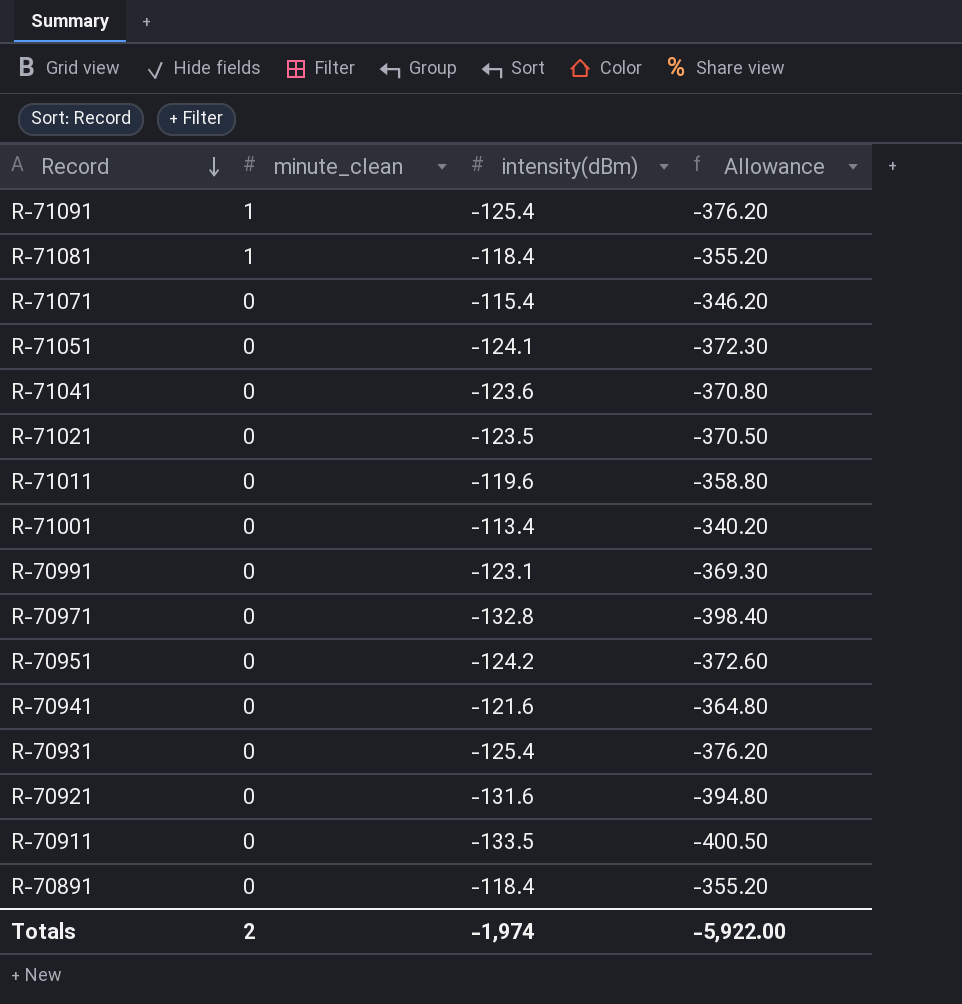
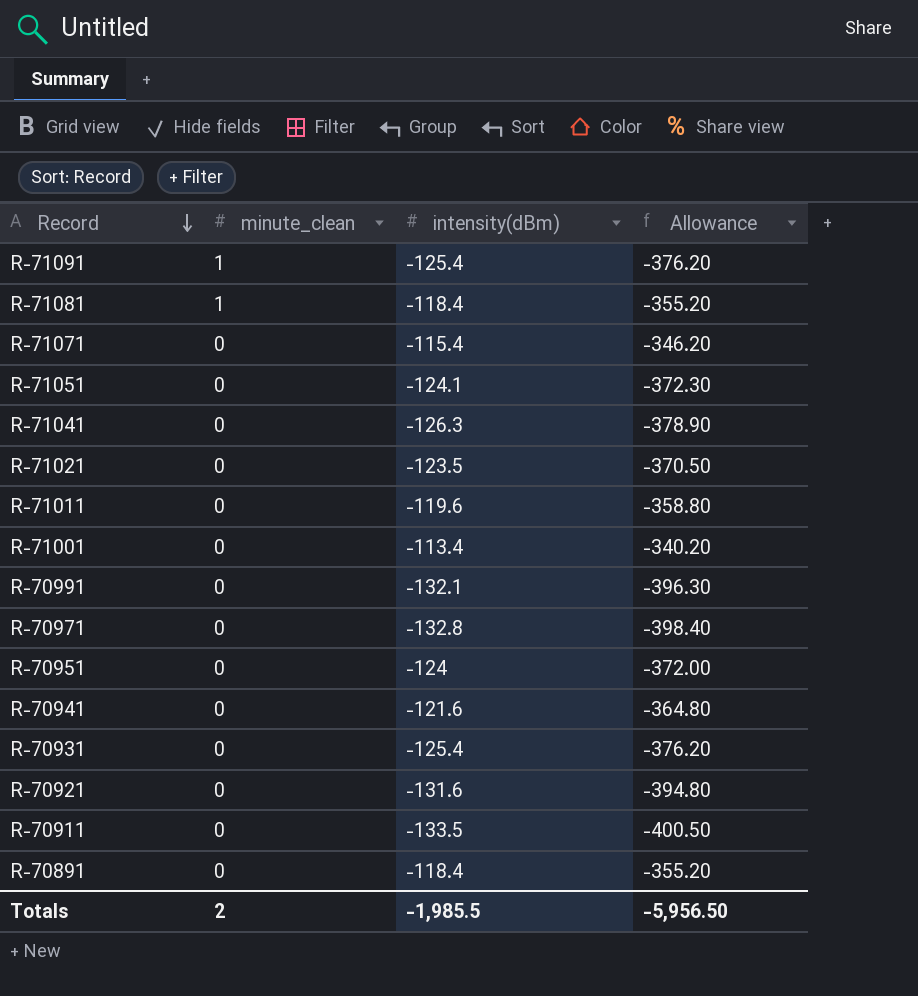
R-71041 | intensity(dBm): -123.6 -> -126.3
R-71041 | Allowance: -370.80 -> -378.90
R-70991 | intensity(dBm): -123.1 -> -132.1
R-70991 | Allowance: -369.30 -> -396.30
R-70951 | intensity(dBm): -124.2 -> -124
R-70951 | Allowance: -372.60 -> -372.00
Totals | intensity(dBm): -1,974 -> -1,985.5
Totals | Allowance: -5,922.00 -> -5,956.50

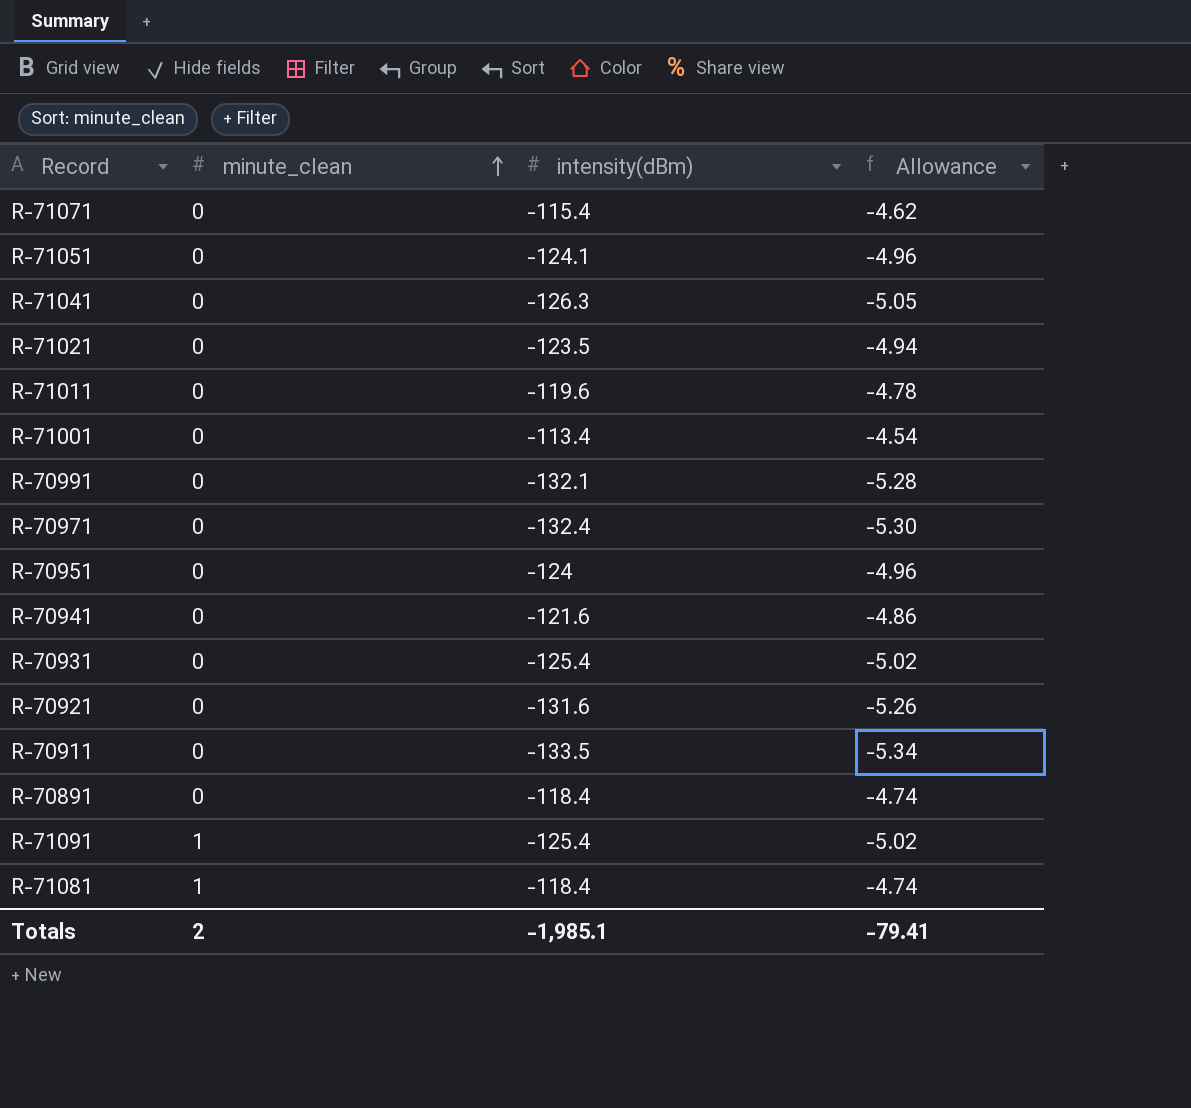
row order: Record descending -> minute_clean ascending
column Allowance | formula: [intensity(dBm)] * 3 -> [intensity(dBm)] * 0.04
R-70971 | intensity(dBm): -132.8 -> -132.4
Totals | intensity(dBm): -1,985.5 -> -1,985.1
Totals | Allowance: -5,956.50 -> -79.41

